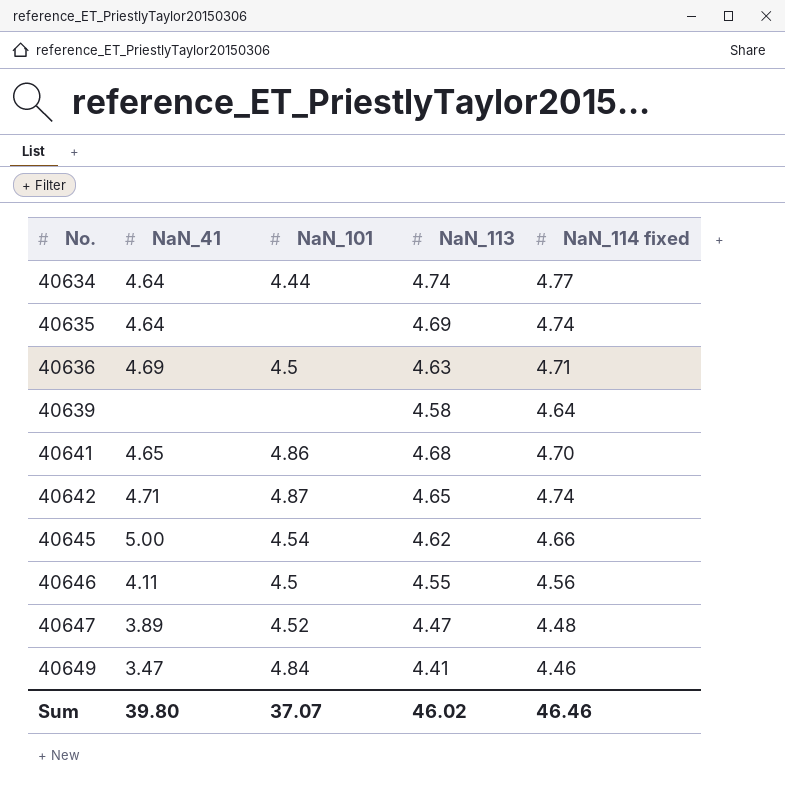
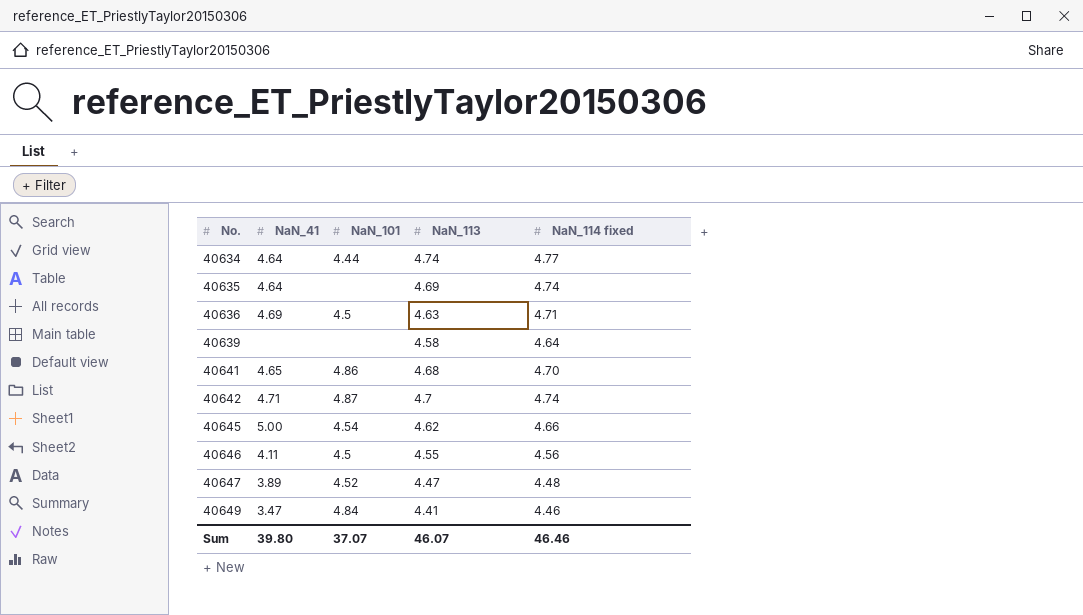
40642 | NaN_113: 4.65 -> 4.7
Sum | NaN_113: 46.02 -> 46.07

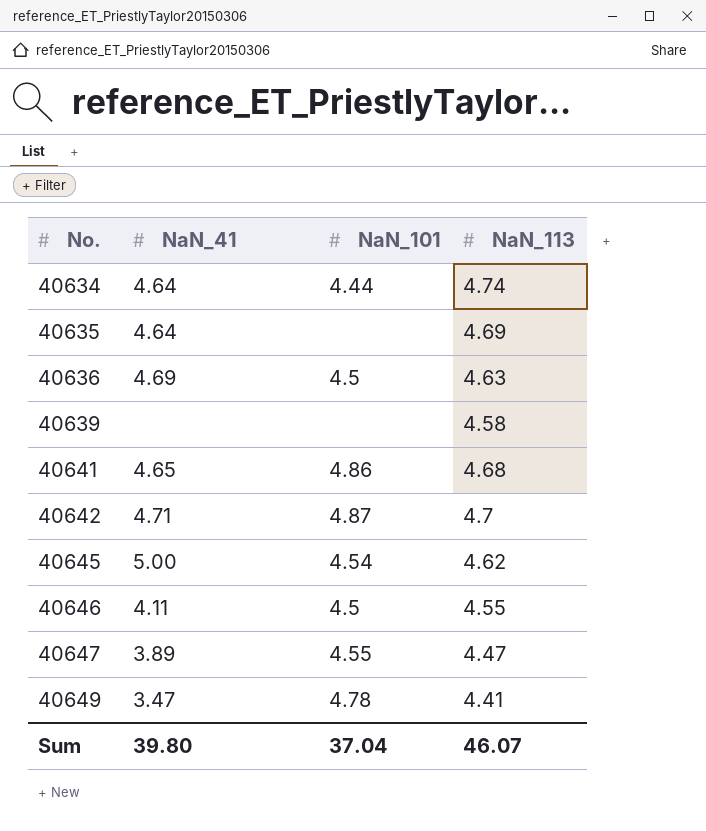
column NaN_114 fixed | position: 5 -> none
40647 | NaN_101: 4.52 -> 4.55
40649 | NaN_101: 4.84 -> 4.78
Sum | NaN_101: 37.07 -> 37.04

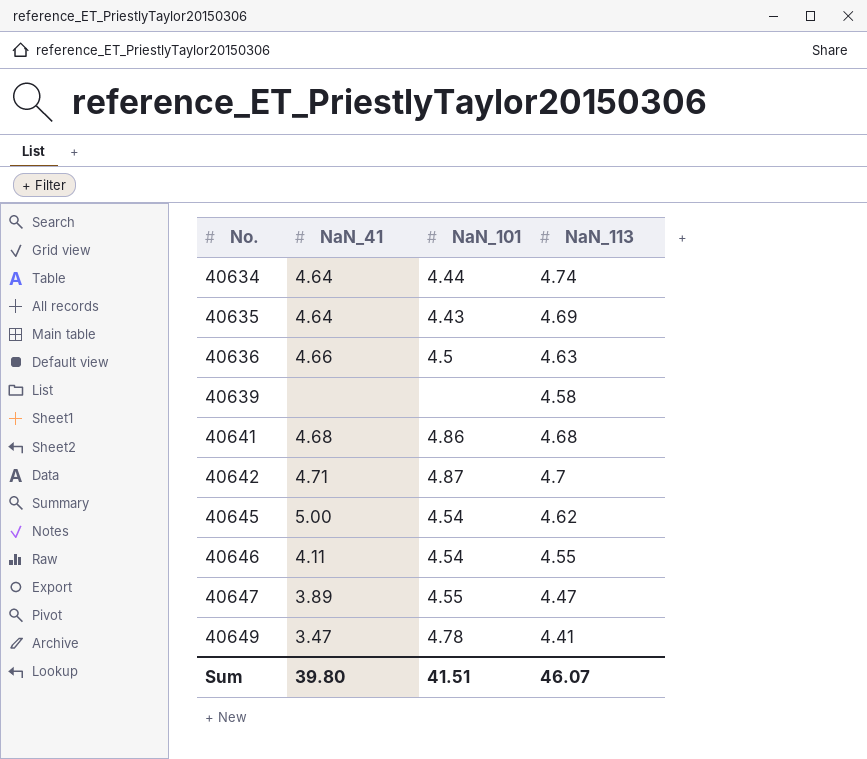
40635 | NaN_101: none -> 4.43
40636 | NaN_41: 4.69 -> 4.66
40641 | NaN_41: 4.65 -> 4.68
40646 | NaN_101: 4.5 -> 4.54
Sum | NaN_101: 37.04 -> 41.51

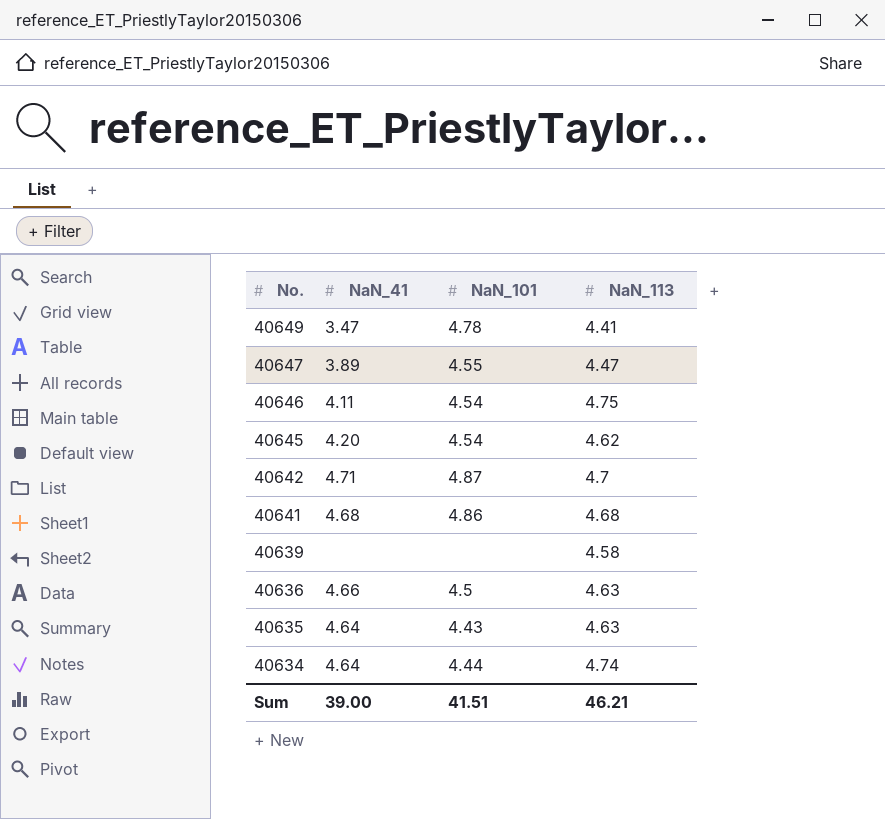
row order: No. ascending -> No. descending
40646 | NaN_113: 4.55 -> 4.75
40645 | NaN_41: 5.00 -> 4.20
40635 | NaN_113: 4.69 -> 4.63
Sum | NaN_41: 39.80 -> 39.00
Sum | NaN_113: 46.07 -> 46.21

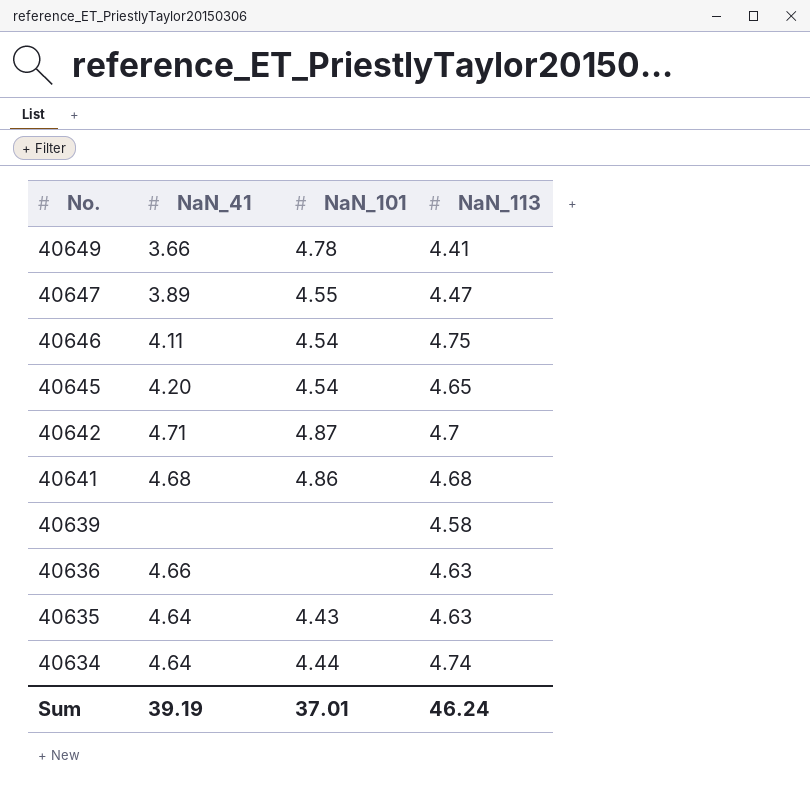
40649 | NaN_41: 3.47 -> 3.66
40645 | NaN_113: 4.62 -> 4.65
40636 | NaN_101: 4.5 -> none
Sum | NaN_41: 39.00 -> 39.19
Sum | NaN_101: 41.51 -> 37.01
Sum | NaN_113: 46.21 -> 46.24

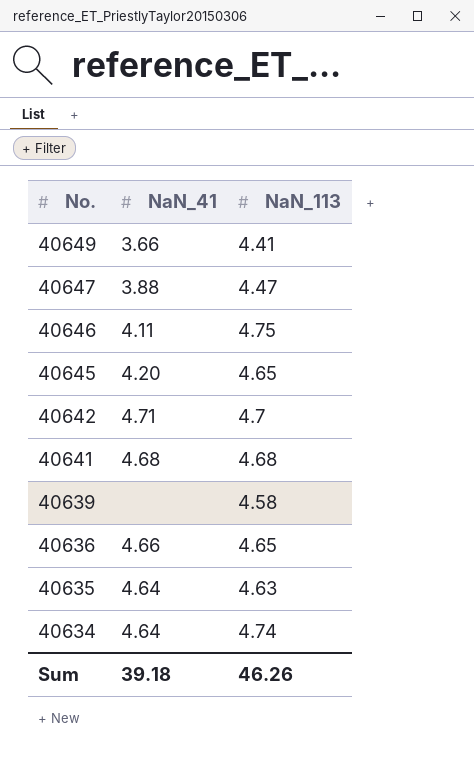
column NaN_101 | position: 3 -> none
40647 | NaN_41: 3.89 -> 3.88
40636 | NaN_113: 4.63 -> 4.65
Sum | NaN_41: 39.19 -> 39.18
Sum | NaN_113: 46.24 -> 46.26

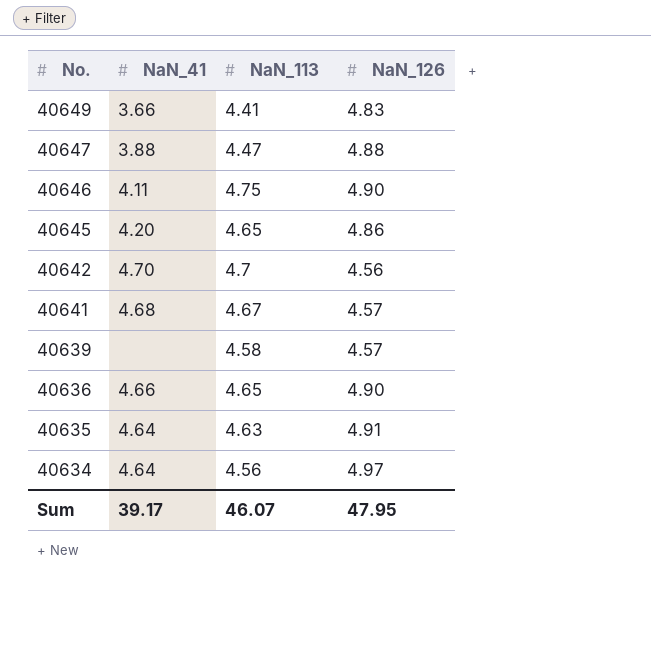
column NaN_126 | position: none -> 4
40642 | NaN_41: 4.71 -> 4.70
40641 | NaN_113: 4.68 -> 4.67
40634 | NaN_113: 4.74 -> 4.56
Sum | NaN_41: 39.18 -> 39.17
Sum | NaN_113: 46.26 -> 46.07

